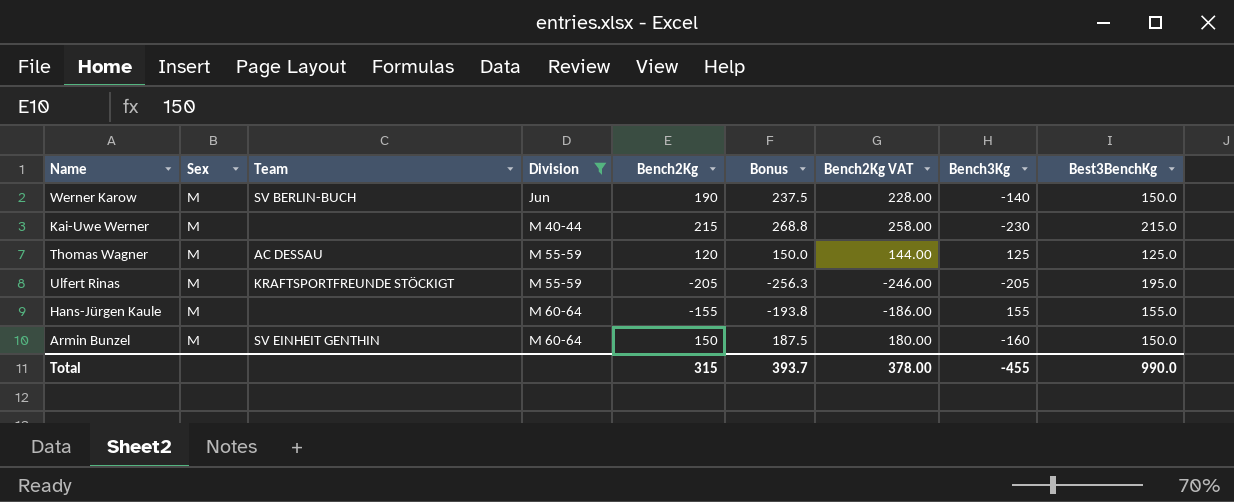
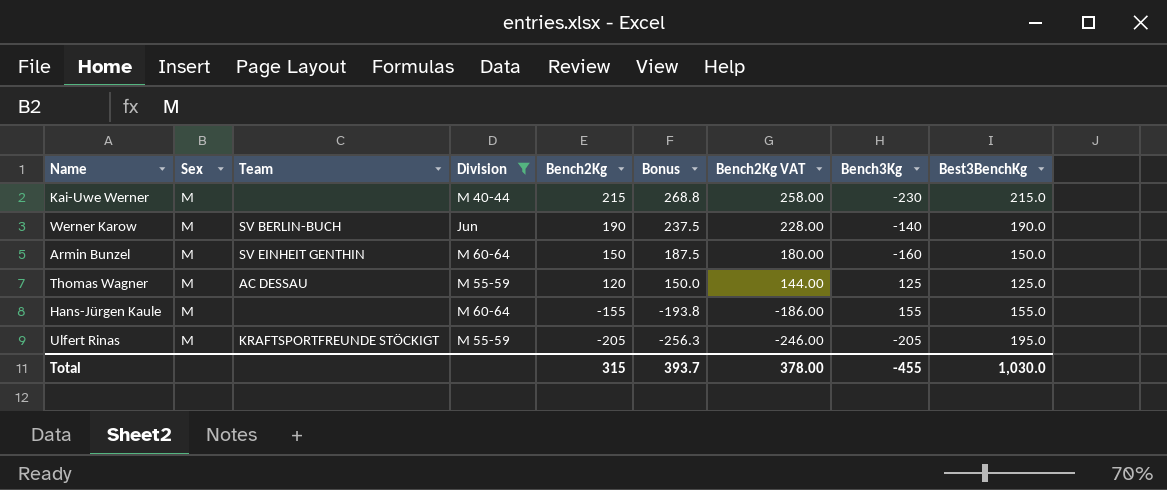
row order: Division ascending -> Bench2Kg descending
Werner Karow | Best3BenchKg: 150.0 -> 190.0
Total | Best3BenchKg: 990.0 -> 1,030.0

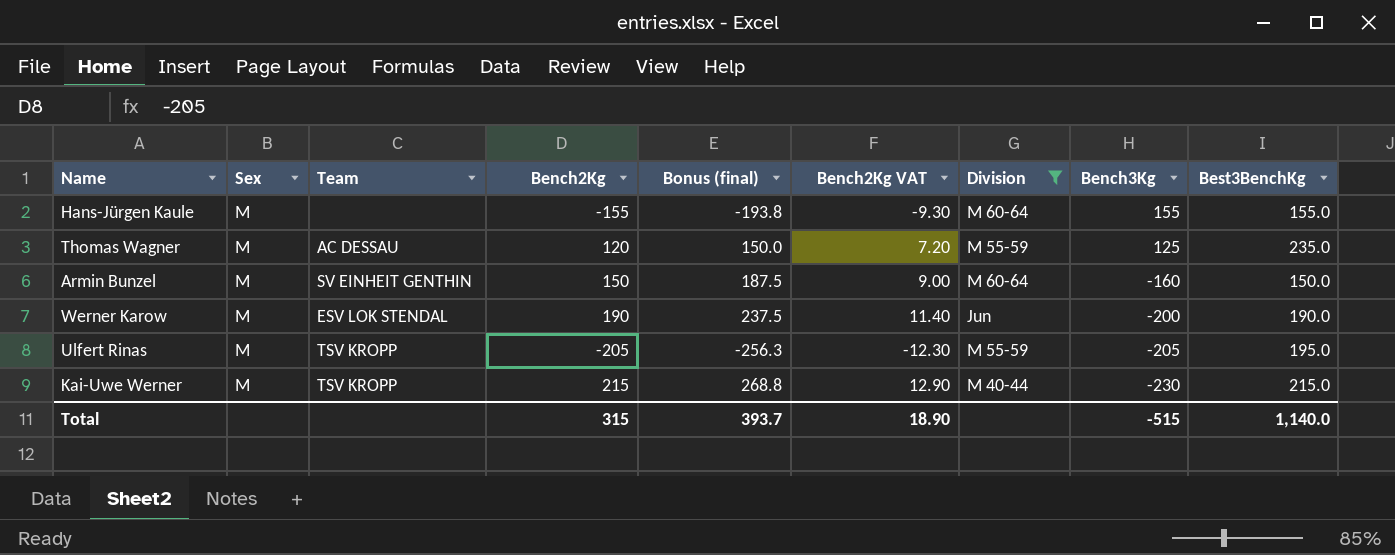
row order: Bench2Kg descending -> Bench3Kg descending
column name: Bonus -> Bonus (final)
column Bench2Kg VAT | formula: [Bench2Kg] * 1.2 -> [Bench2Kg] * 0.06
column Division | position: 4 -> 7
Thomas Wagner | Best3BenchKg: 125.0 -> 235.0
Werner Karow | Team: SV BERLIN-BUCH -> ESV LOK STENDAL
Werner Karow | Bench3Kg: -140 -> -200
Ulfert Rinas | Team: KRAFTSPORTFREUNDE STÖCKIGT -> TSV KROPP
Kai-Uwe Werner | Team: none -> TSV KROPP
Total | Bench2Kg VAT: 378.00 -> 18.90
Total | Bench3Kg: -455 -> -515
Total | Best3BenchKg: 1,030.0 -> 1,140.0

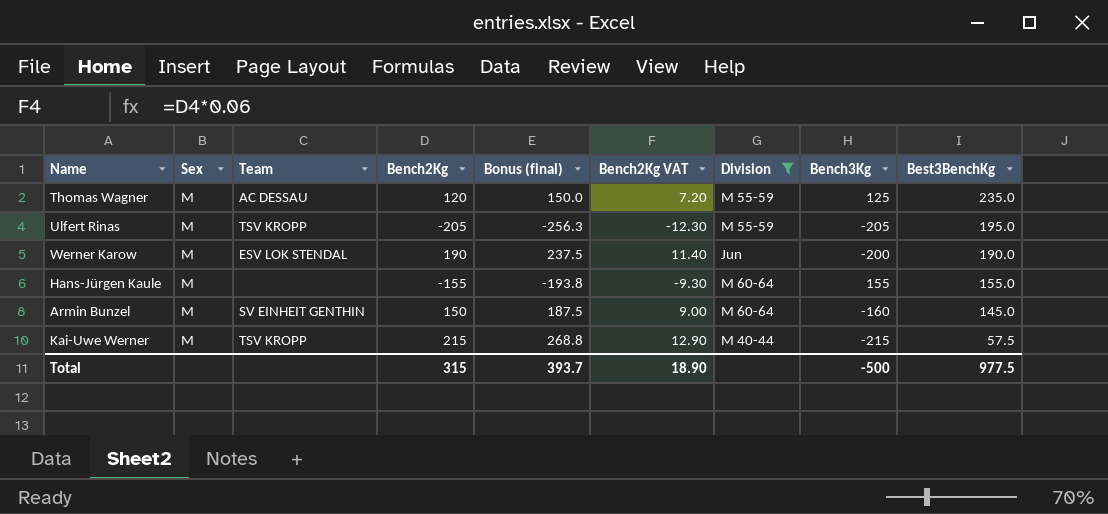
row order: Bench3Kg descending -> Best3BenchKg descending
Armin Bunzel | Best3BenchKg: 150.0 -> 145.0
Kai-Uwe Werner | Bench3Kg: -230 -> -215
Kai-Uwe Werner | Best3BenchKg: 215.0 -> 57.5
Total | Bench3Kg: -515 -> -500
Total | Best3BenchKg: 1,140.0 -> 977.5

